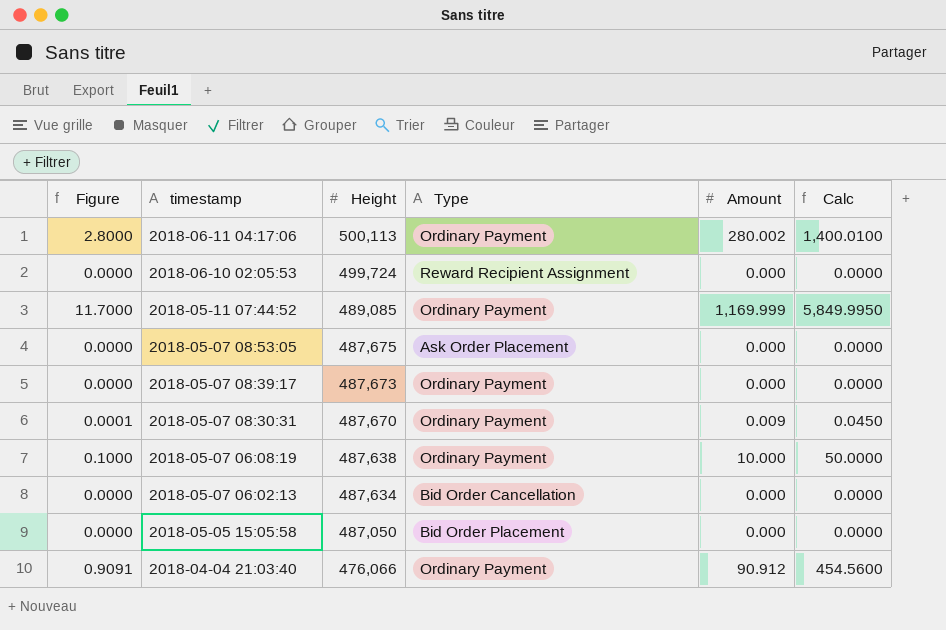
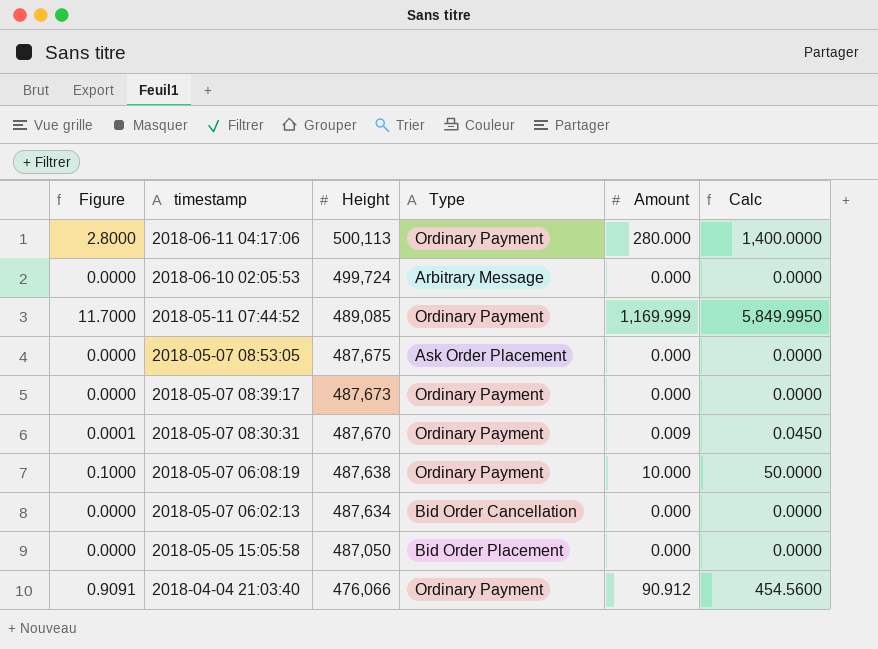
2018-06-11 04:17:06 | Amount: 280.002 -> 280.000
2018-06-11 04:17:06 | Calc: 1,400.0100 -> 1,400.0000
2018-06-10 02:05:53 | Type: Reward Recipient Assignment -> Arbitrary Message

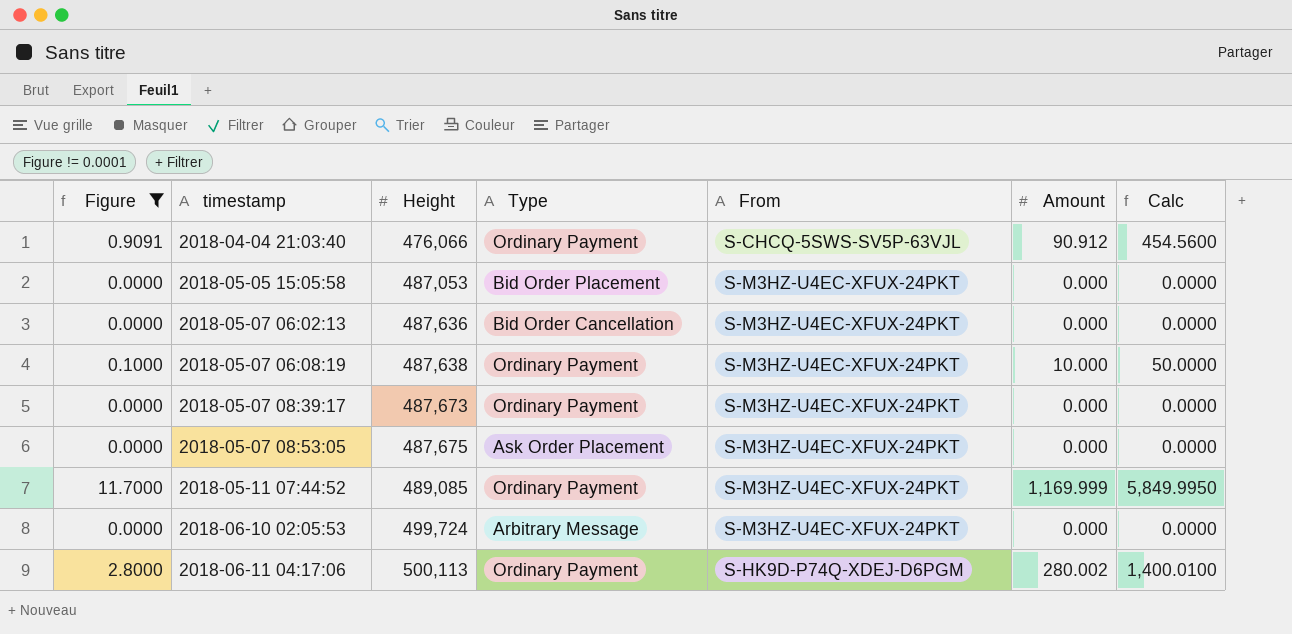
filter: none -> Figure != 0.0001
row order: timestamp descending -> timestamp ascending
column From | position: none -> 5
2018-05-05 15:05:58 | Height: 487,050 -> 487,053
2018-05-07 06:02:13 | Height: 487,634 -> 487,636
2018-06-11 04:17:06 | Amount: 280.000 -> 280.002
2018-06-11 04:17:06 | Calc: 1,400.0000 -> 1,400.0100

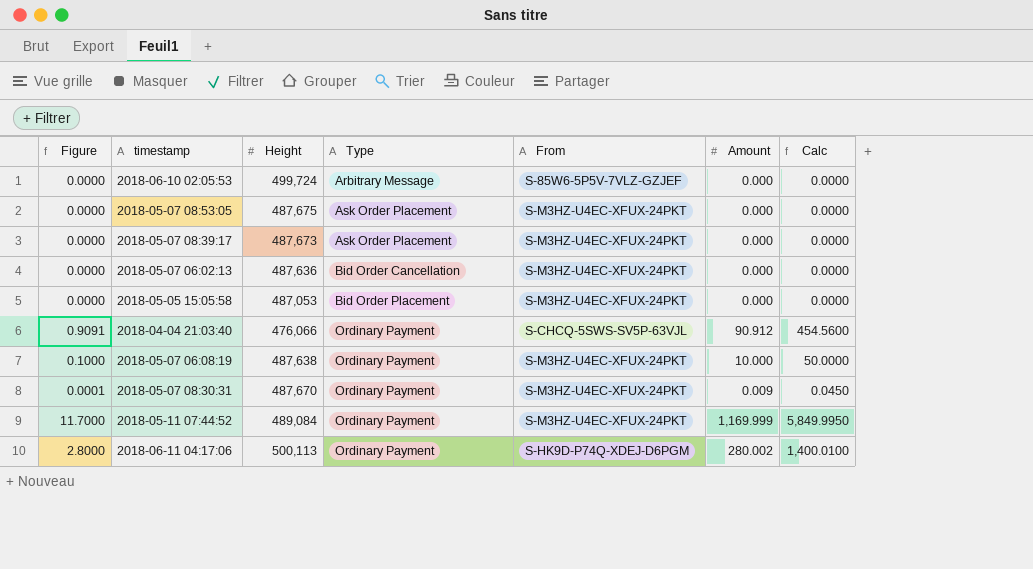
filter: Figure != 0.0001 -> none
row order: timestamp ascending -> Type ascending
2018-06-10 02:05:53 | From: S-M3HZ-U4EC-XFUX-24PKT -> S-85W6-5P5V-7VLZ-GZJEF
2018-05-07 08:39:17 | Type: Ordinary Payment -> Ask Order Placement
2018-05-11 07:44:52 | Height: 489,085 -> 489,084

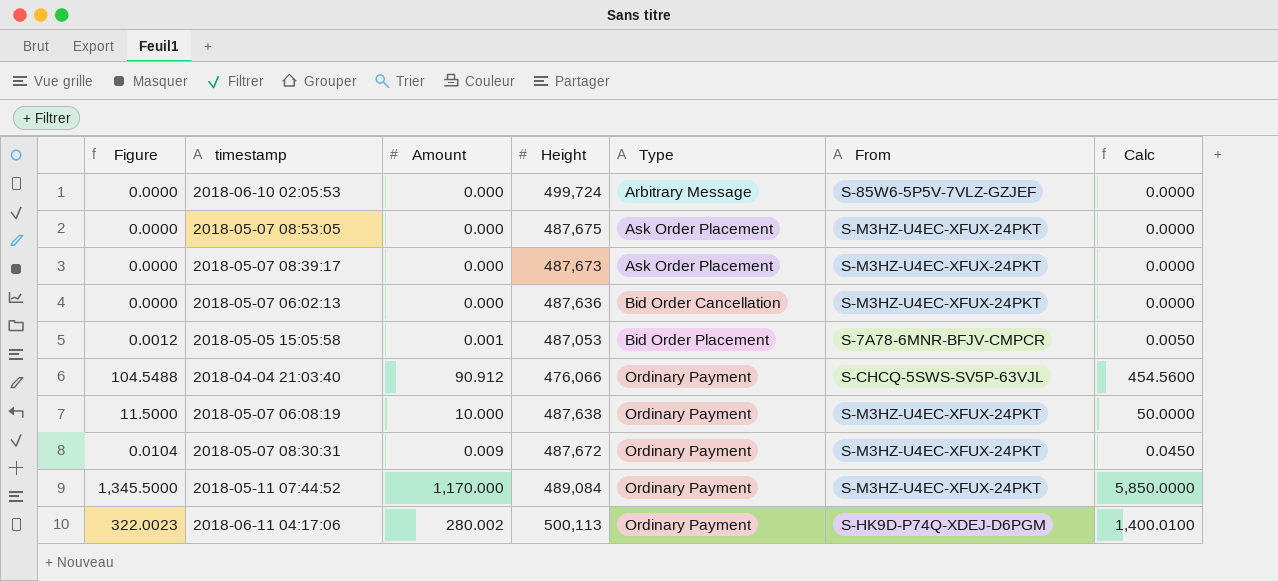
column Figure | formula: [Amount] * 0.01 -> [Amount] * 1.15
column Amount | position: 6 -> 3
2018-05-05 15:05:58 | Amount: 0.000 -> 0.001
2018-05-05 15:05:58 | From: S-M3HZ-U4EC-XFUX-24PKT -> S-7A78-6MNR-BFJV-CMPCR
2018-05-05 15:05:58 | Calc: 0.0000 -> 0.0050
2018-05-07 08:30:31 | Height: 487,670 -> 487,672
2018-05-11 07:44:52 | Amount: 1,169.999 -> 1,170.000
2018-05-11 07:44:52 | Calc: 5,849.9950 -> 5,850.0000

